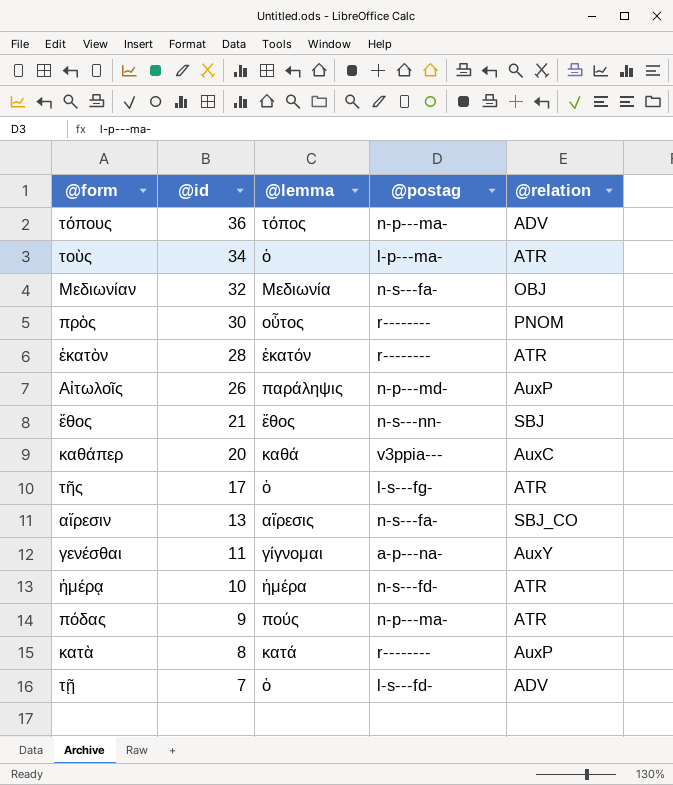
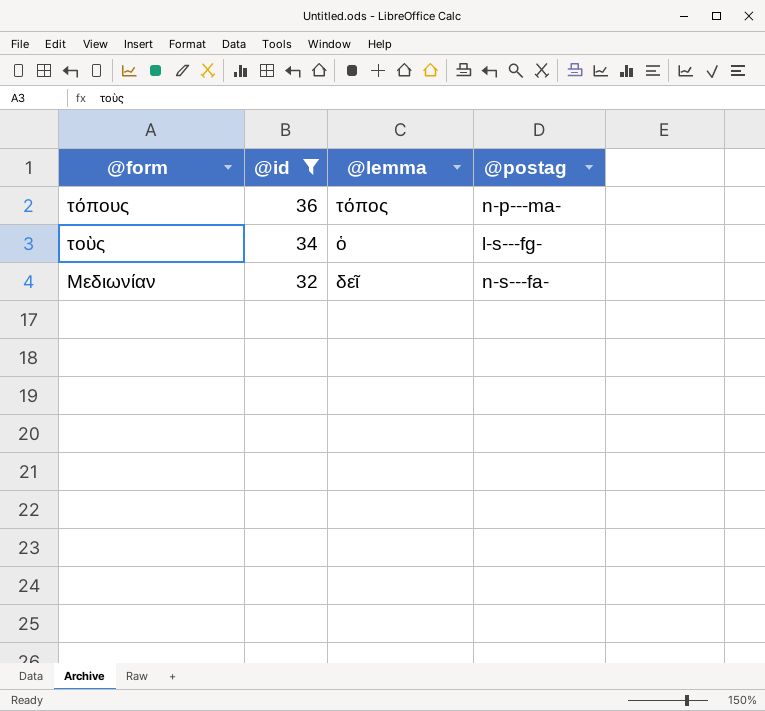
filter: none -> @id >= 32
column @relation | position: 5 -> none
τοὺς | @postag: l-p---ma- -> l-s---fg-
Μεδιωνίαν | @lemma: Μεδιωνία -> δεῖ

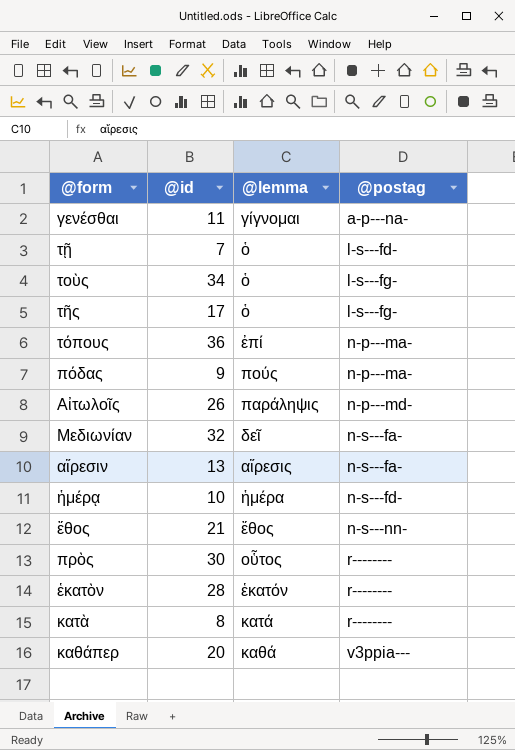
filter: @id >= 32 -> none
row order: @id descending -> @postag ascending
τόπους | @lemma: τόπος -> ἐπί

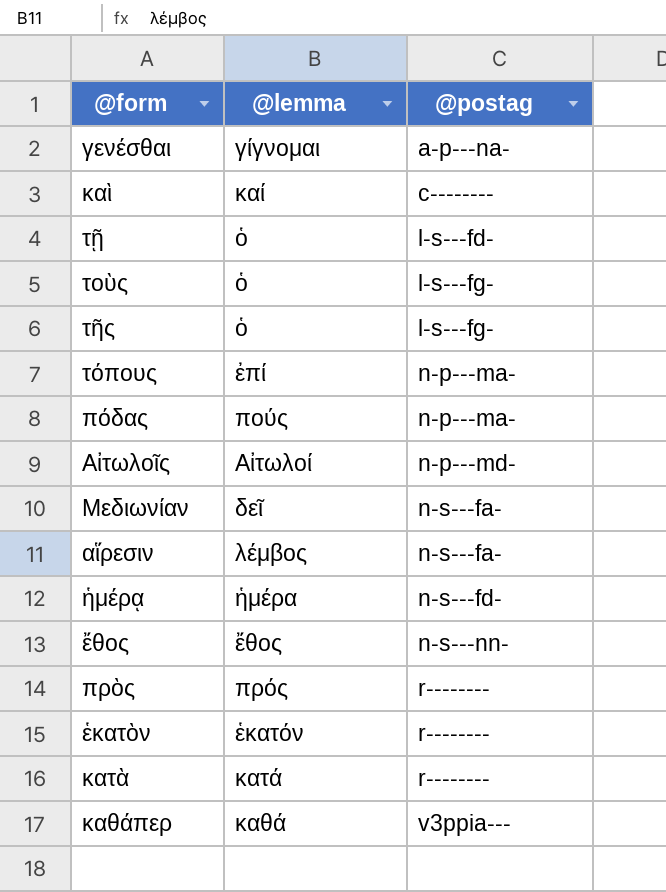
column @id | position: 2 -> none
row καὶ: none -> καί | c--------
Αἰτωλοῖς | @lemma: παράληψις -> Αἰτωλοί
αἵρεσιν | @lemma: αἵρεσις -> λέμβος
πρὸς | @lemma: οὗτος -> πρός

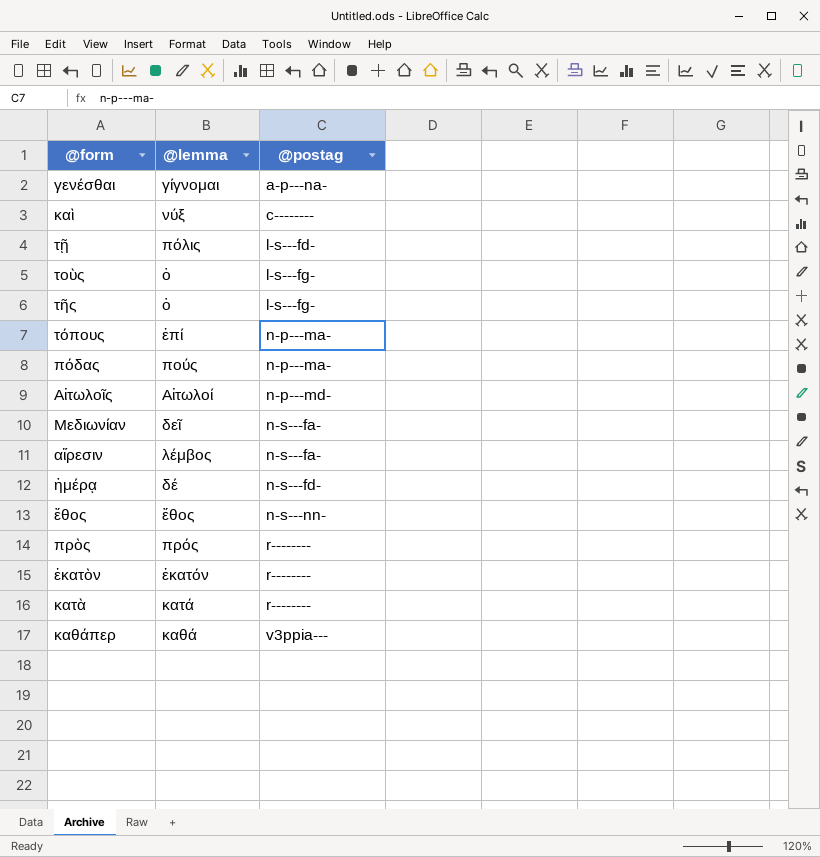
καὶ | @lemma: καί -> νύξ
τῇ | @lemma: ὁ -> πόλις
ἡμέρᾳ | @lemma: ἡμέρα -> δέ

